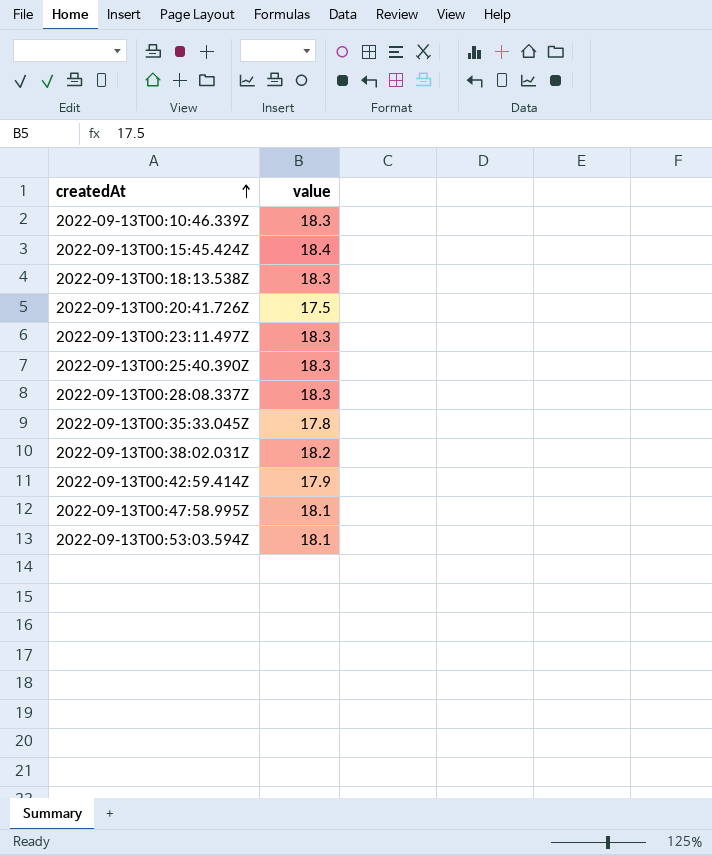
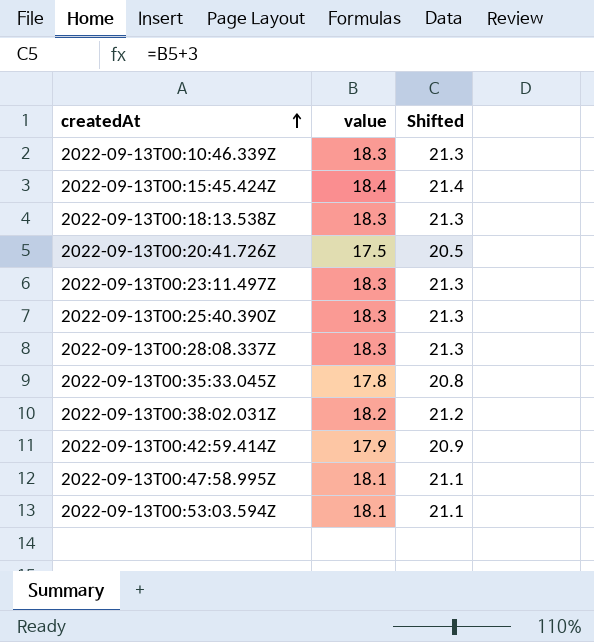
column Shifted | formula: none -> [value] + 3

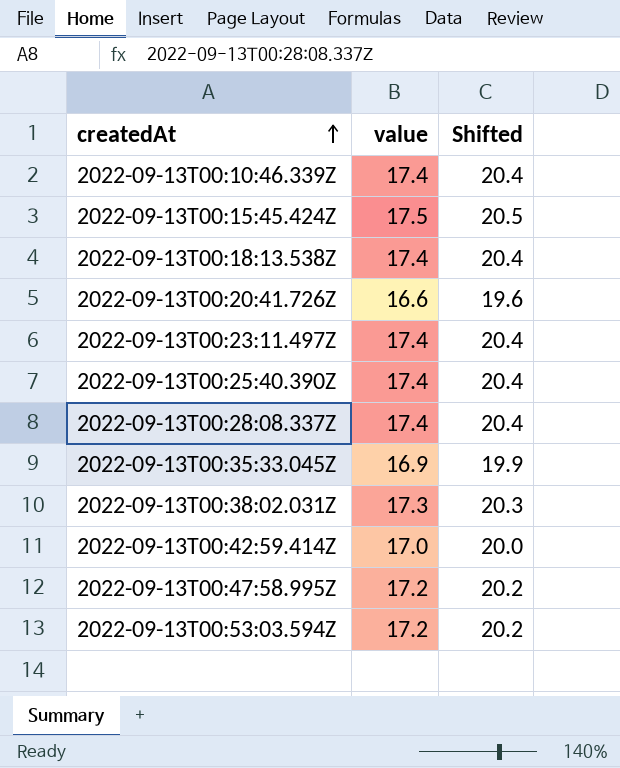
2022-09-13T00:10:46.339Z | value: 18.3 -> 17.4
2022-09-13T00:10:46.339Z | Shifted: 21.3 -> 20.4
2022-09-13T00:15:45.424Z | value: 18.4 -> 17.5
2022-09-13T00:15:45.424Z | Shifted: 21.4 -> 20.5
2022-09-13T00:18:13.538Z | value: 18.3 -> 17.4
2022-09-13T00:18:13.538Z | Shifted: 21.3 -> 20.4
2022-09-13T00:20:41.726Z | value: 17.5 -> 16.6
2022-09-13T00:20:41.726Z | Shifted: 20.5 -> 19.6
2022-09-13T00:23:11.497Z | value: 18.3 -> 17.4
2022-09-13T00:23:11.497Z | Shifted: 21.3 -> 20.4
2022-09-13T00:25:40.390Z | value: 18.3 -> 17.4
2022-09-13T00:25:40.390Z | Shifted: 21.3 -> 20.4
2022-09-13T00:28:08.337Z | value: 18.3 -> 17.4
2022-09-13T00:28:08.337Z | Shifted: 21.3 -> 20.4
2022-09-13T00:35:33.045Z | value: 17.8 -> 16.9
2022-09-13T00:35:33.045Z | Shifted: 20.8 -> 19.9
2022-09-13T00:38:02.031Z | value: 18.2 -> 17.3
2022-09-13T00:38:02.031Z | Shifted: 21.2 -> 20.3
2022-09-13T00:42:59.414Z | value: 17.9 -> 17.0
2022-09-13T00:42:59.414Z | Shifted: 20.9 -> 20.0
2022-09-13T00:47:58.995Z | value: 18.1 -> 17.2
2022-09-13T00:47:58.995Z | Shifted: 21.1 -> 20.2
2022-09-13T00:53:03.594Z | value: 18.1 -> 17.2
2022-09-13T00:53:03.594Z | Shifted: 21.1 -> 20.2

